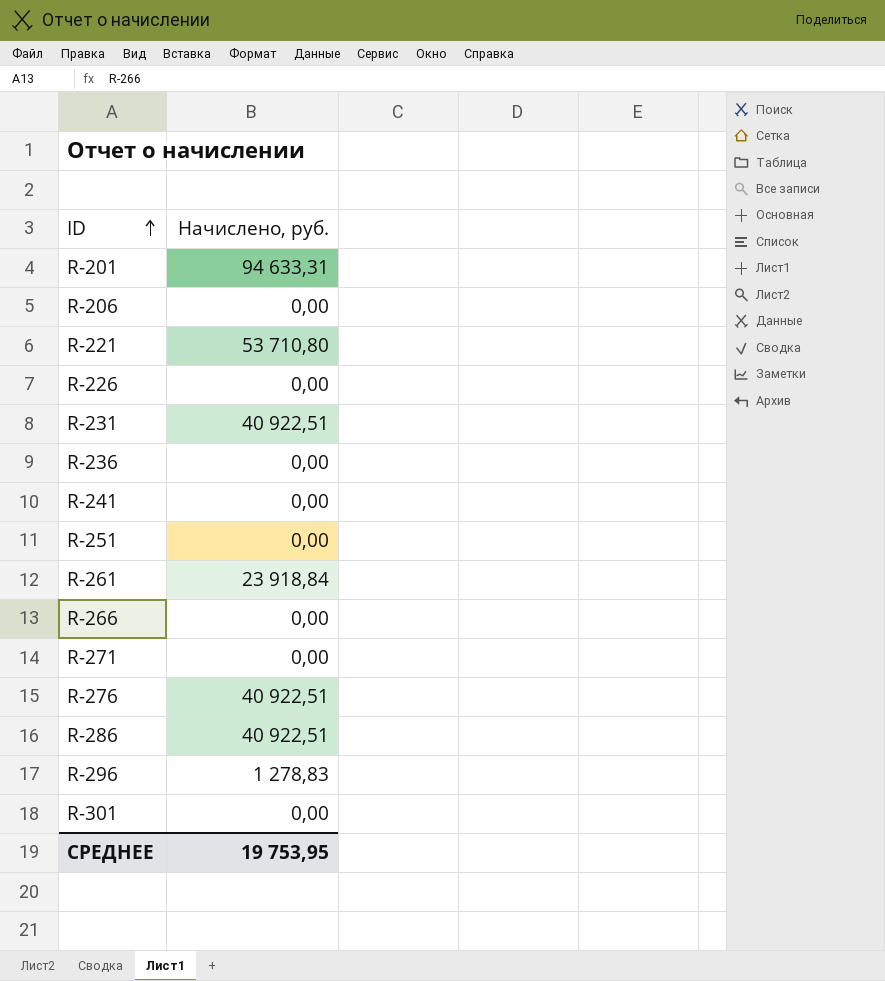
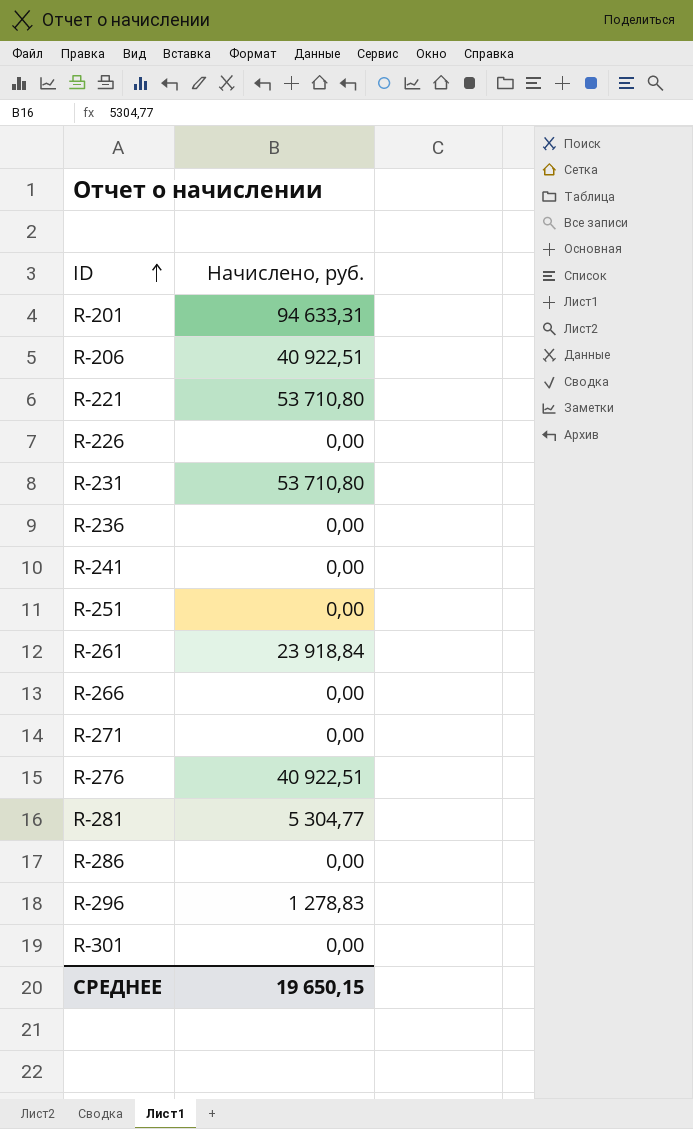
R-206 | Начислено, руб.: 0,00 -> 40 922,51
R-231 | Начислено, руб.: 40 922,51 -> 53 710,80
row R-281: none -> 5 304,77
R-286 | Начислено, руб.: 40 922,51 -> 0,00
СРЕДНЕЕ | Начислено, руб.: 19 753,95 -> 19 650,15

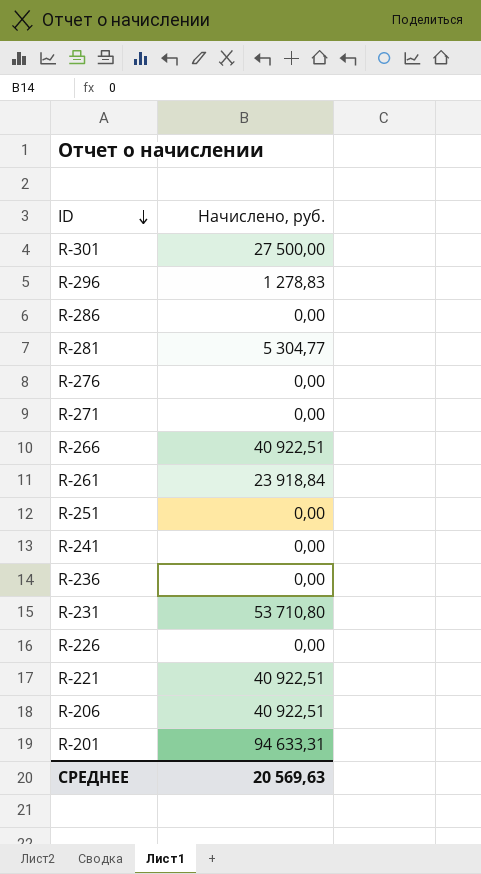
row order: ID ascending -> ID descending
R-301 | Начислено, руб.: 0,00 -> 27 500,00
R-276 | Начислено, руб.: 40 922,51 -> 0,00
R-266 | Начислено, руб.: 0,00 -> 40 922,51
R-221 | Начислено, руб.: 53 710,80 -> 40 922,51
СРЕДНЕЕ | Начислено, руб.: 19 650,15 -> 20 569,63

